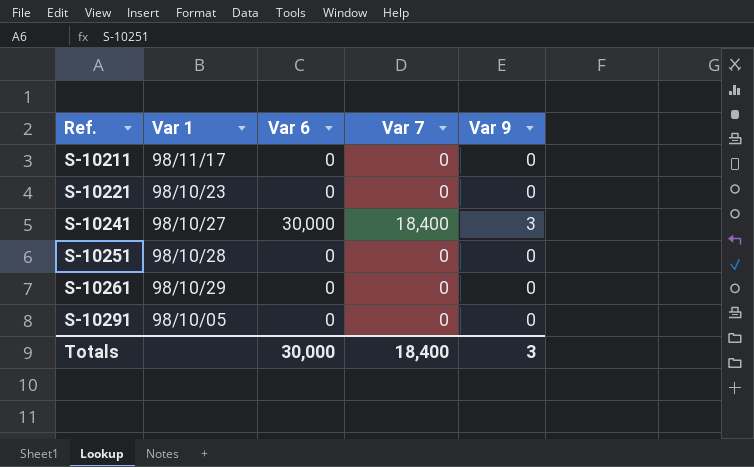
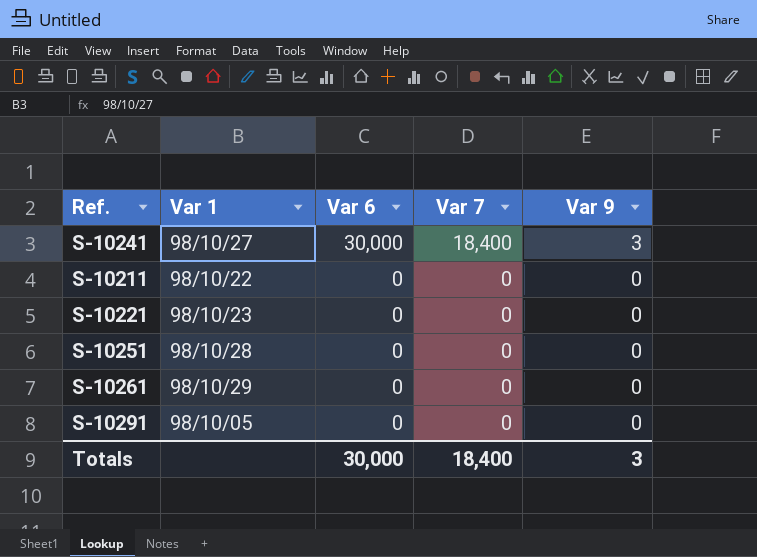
row order: Ref. ascending -> Var 6 descending
S-10211 | Var 1: 98/11/17 -> 98/10/22

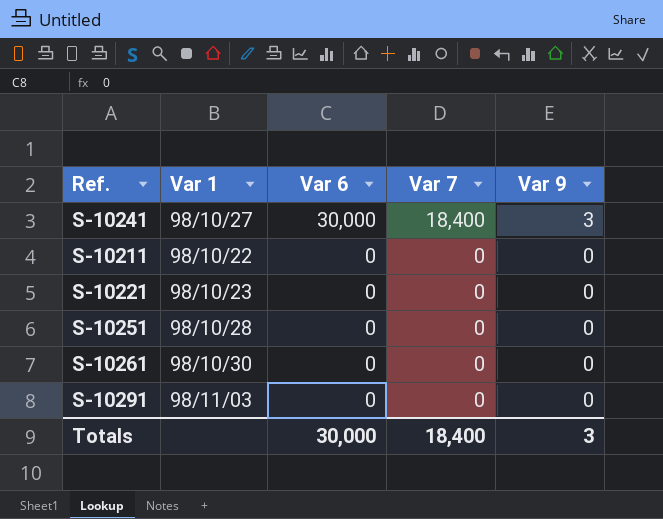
S-10261 | Var 1: 98/10/29 -> 98/10/30
S-10291 | Var 1: 98/10/05 -> 98/11/03

